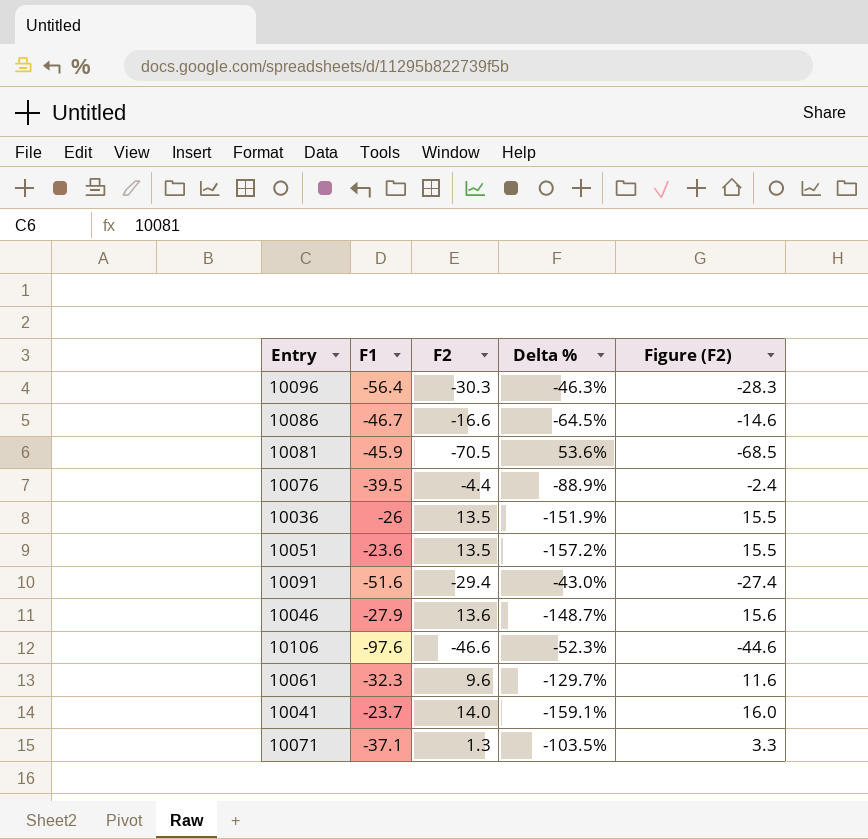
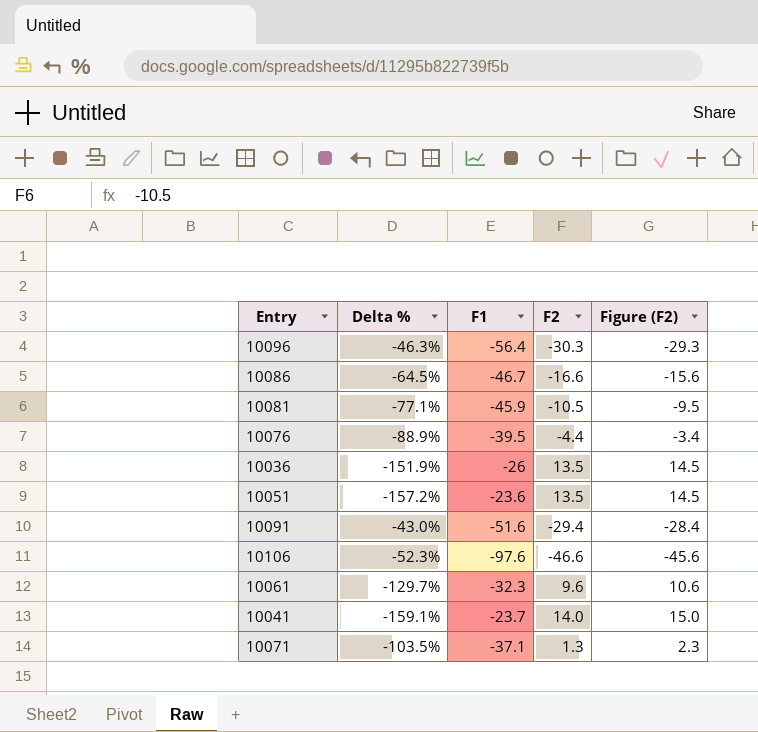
column Delta % | position: 4 -> 2
column Figure (F2) | formula: [F2] + 2 -> [F2] + 1
row 10046: -27.9 | 13.6 | -148.7% | 15.6 -> none
10081 | Delta %: 53.6% -> -77.1%
10081 | F2: -70.5 -> -10.5

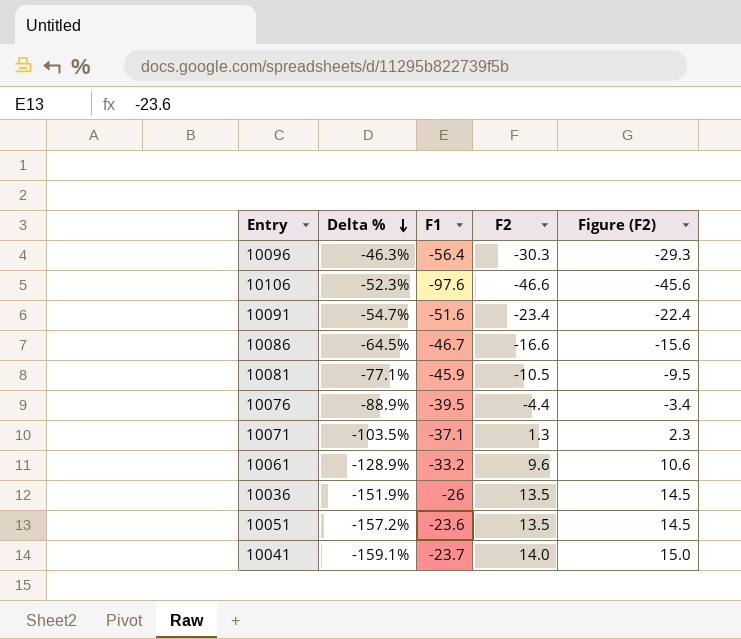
row order: none -> Delta % descending
10091 | Delta %: -43.0% -> -54.7%
10091 | F2: -29.4 -> -23.4
10091 | Figure (F2): -28.4 -> -22.4
10061 | Delta %: -129.7% -> -128.9%
10061 | F1: -32.3 -> -33.2

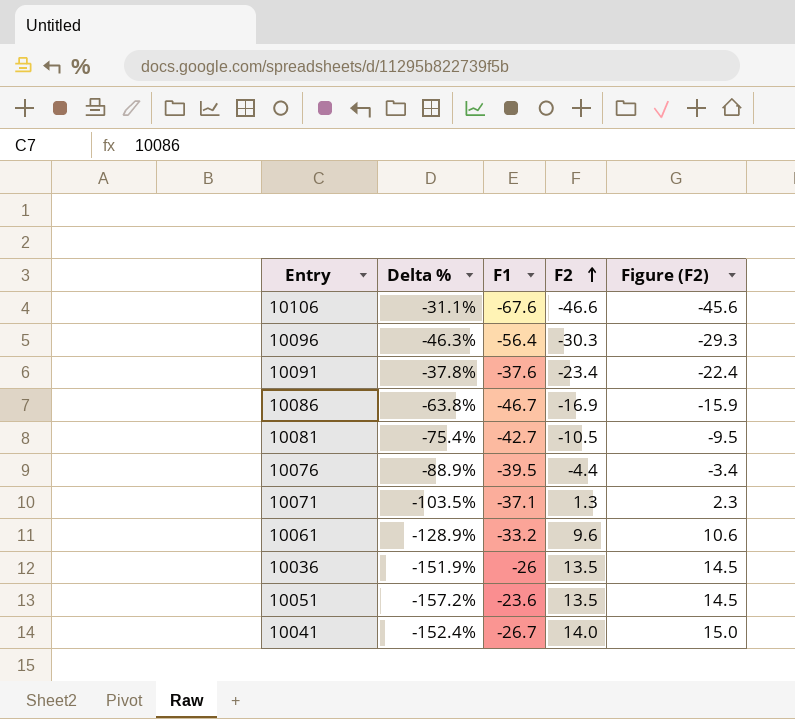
row order: Delta % descending -> F2 ascending
10106 | Delta %: -52.3% -> -31.1%
10106 | F1: -97.6 -> -67.6
10091 | Delta %: -54.7% -> -37.8%
10091 | F1: -51.6 -> -37.6
10086 | Delta %: -64.5% -> -63.8%
10086 | F2: -16.6 -> -16.9
10086 | Figure (F2): -15.6 -> -15.9
10081 | Delta %: -77.1% -> -75.4%
10081 | F1: -45.9 -> -42.7
10041 | Delta %: -159.1% -> -152.4%
10041 | F1: -23.7 -> -26.7

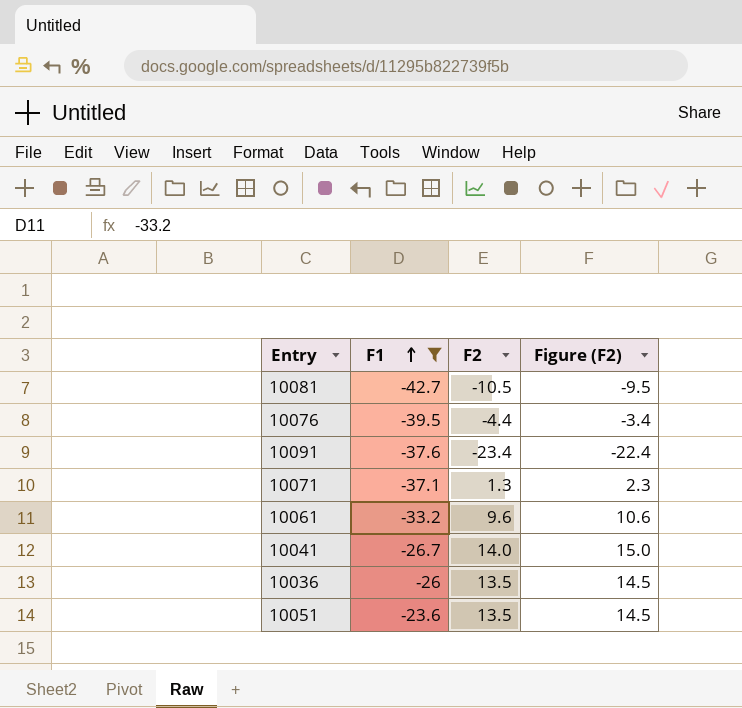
filter: none -> F1 >= -42.7
row order: F2 ascending -> F1 ascending
column Delta % | formula: ([F2] - [F1]) / [F1] -> none

